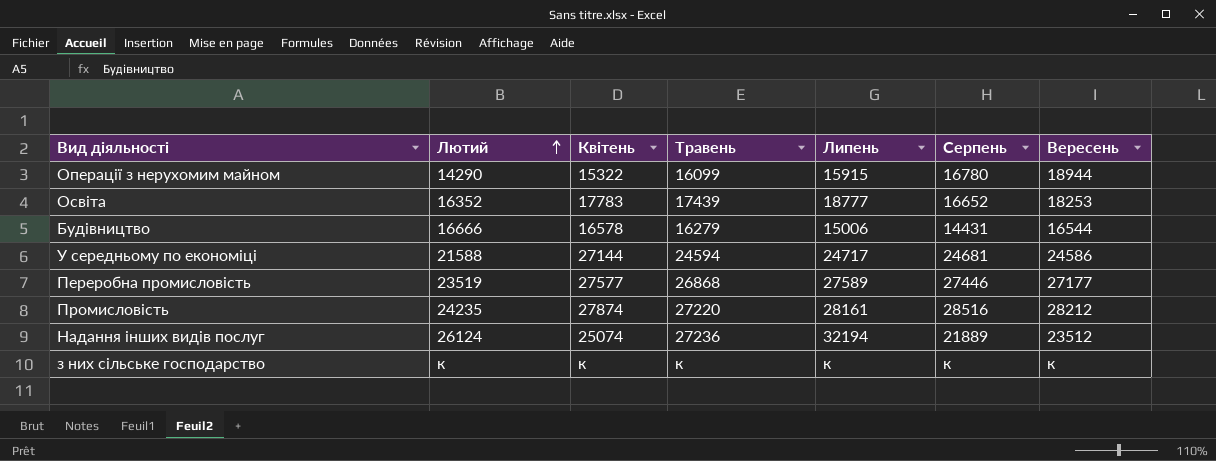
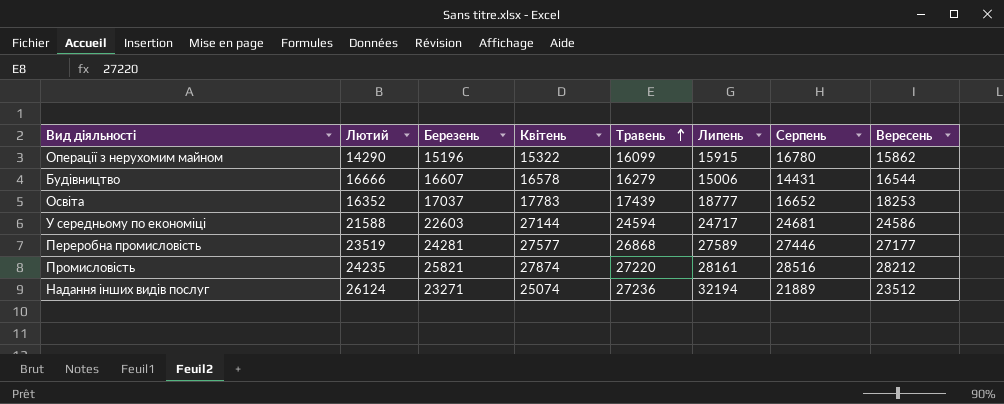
row order: Лютий ascending -> Травень ascending
column Березень | position: none -> 3
row з них сільське господарство: к | к | к | к | к | к -> none
Операції з нерухомим майном | Вересень: 18944 -> 15862

